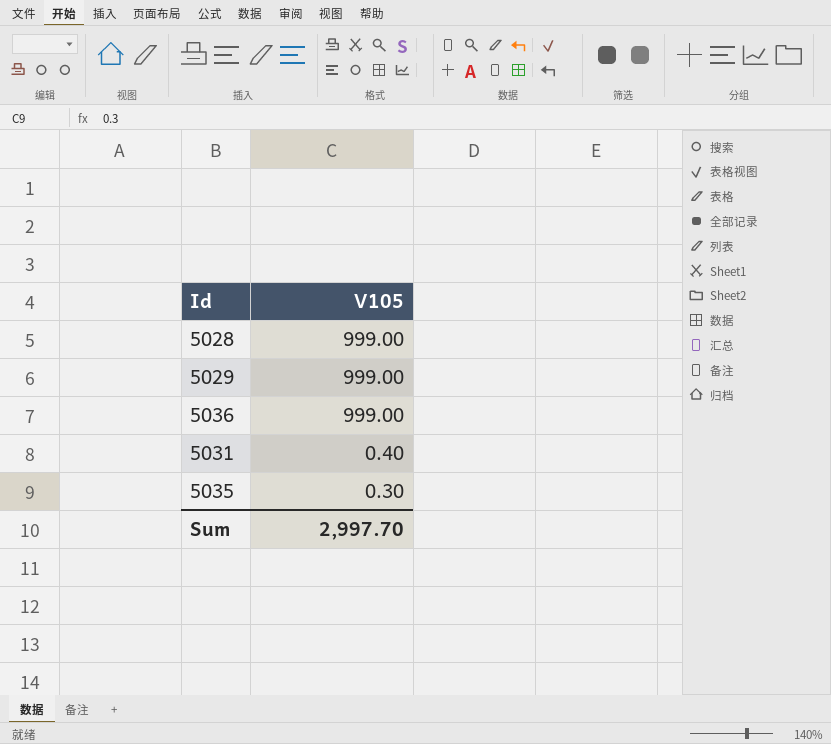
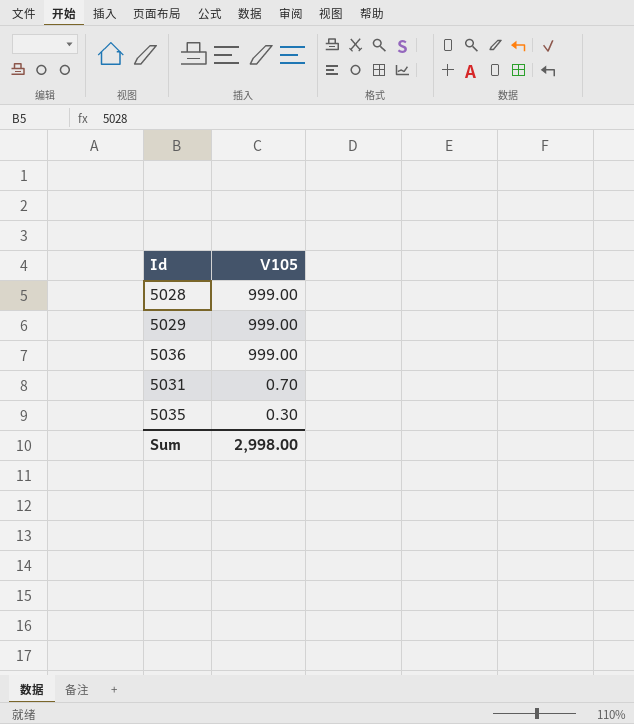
5031 | V105: 0.40 -> 0.70
Sum | V105: 2,997.70 -> 2,998.00

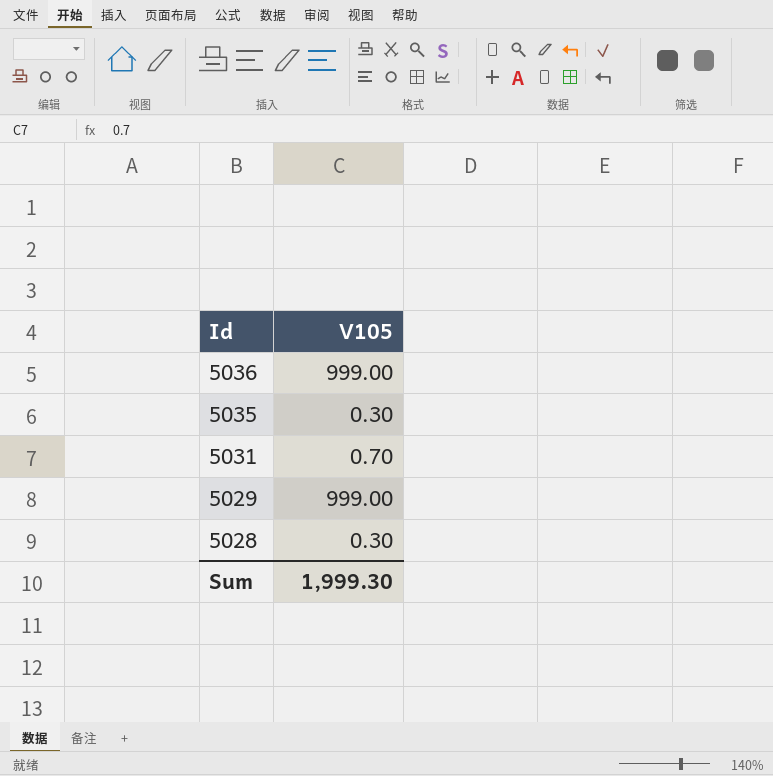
row order: V105 descending -> Id descending
5028 | V105: 999.00 -> 0.30
Sum | V105: 2,998.00 -> 1,999.30

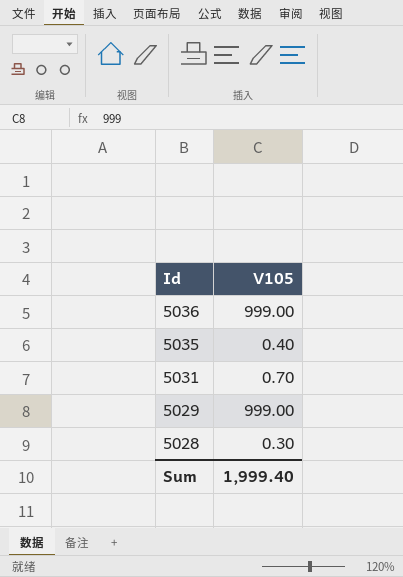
5035 | V105: 0.30 -> 0.40
Sum | V105: 1,999.30 -> 1,999.40

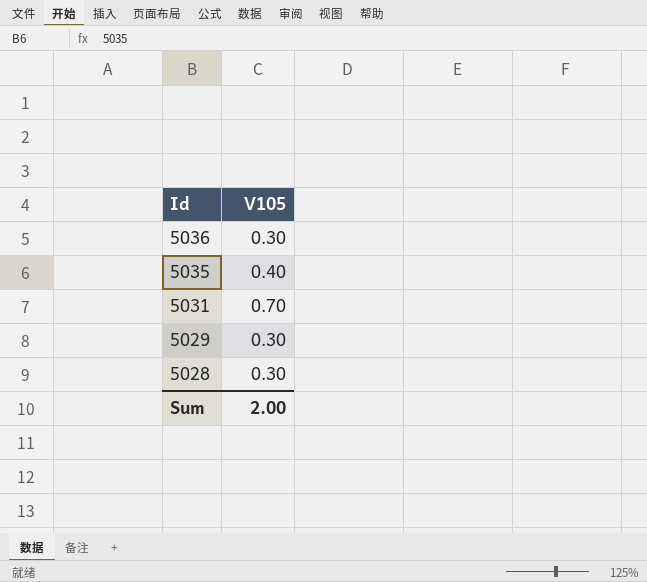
5036 | V105: 999.00 -> 0.30
5029 | V105: 999.00 -> 0.30
Sum | V105: 1,999.40 -> 2.00

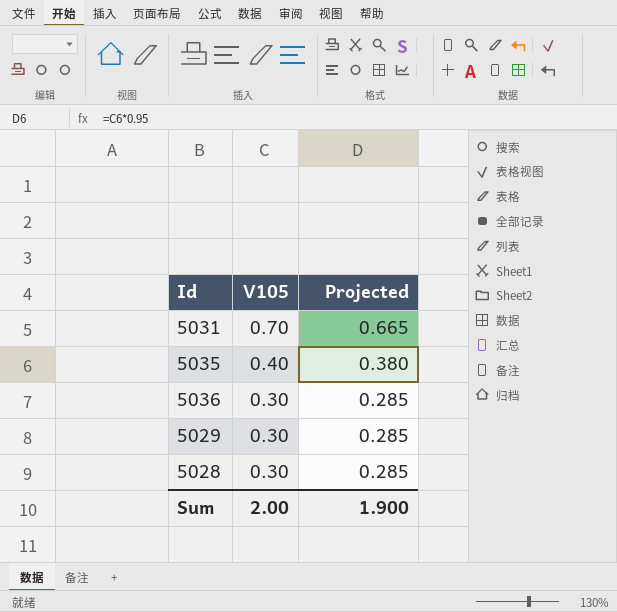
row order: Id descending -> V105 descending
column Projected | formula: none -> [V105] * 0.95

